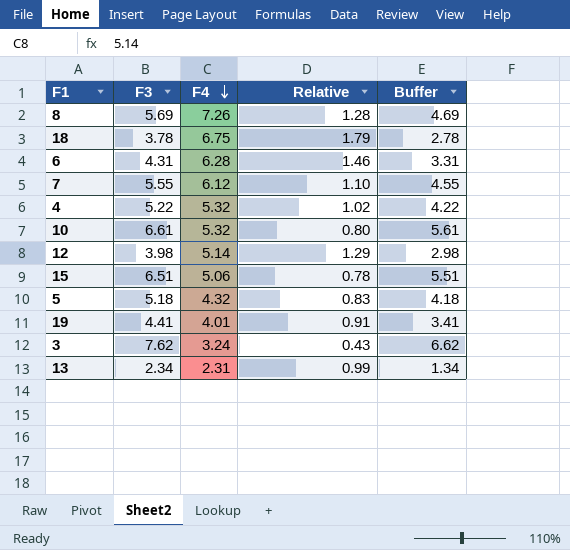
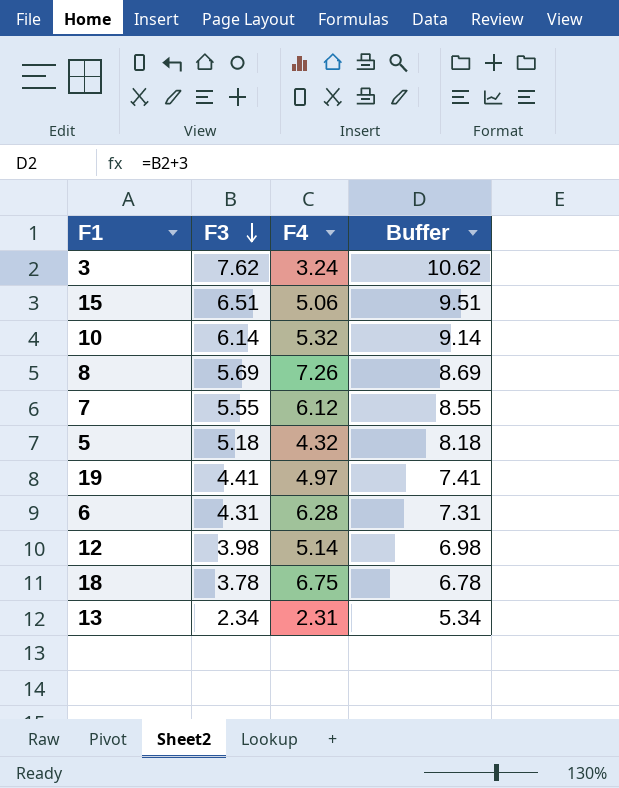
row order: F4 descending -> F3 descending
column Relative | formula: [F4] / [F3] -> none
column Buffer | formula: [F3] - 1 -> [F3] + 3
row 4: 5.22 | 5.32 | 1.02 | 4.22 -> none
10 | F3: 6.61 -> 6.14
19 | F4: 4.01 -> 4.97

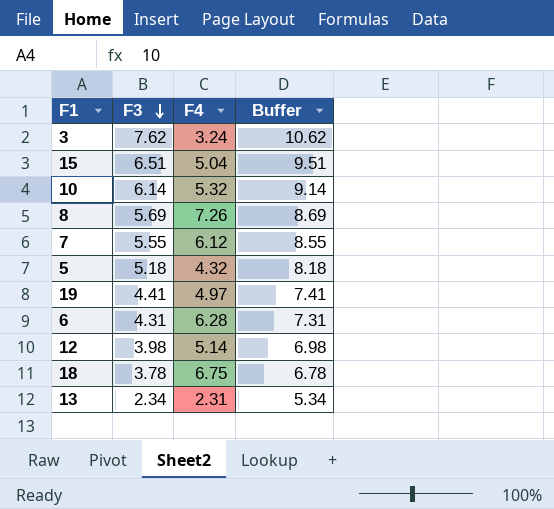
15 | F4: 5.06 -> 5.04

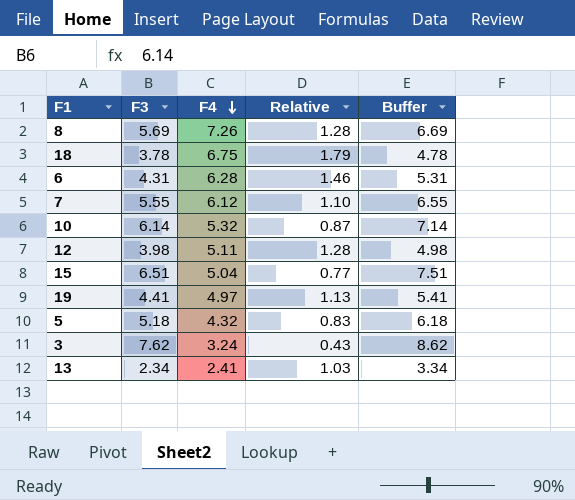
row order: F3 descending -> F4 descending
column Relative | formula: none -> [F4] / [F3]
column Buffer | formula: [F3] + 3 -> [F3] + 1
12 | F4: 5.14 -> 5.11
13 | F4: 2.31 -> 2.41

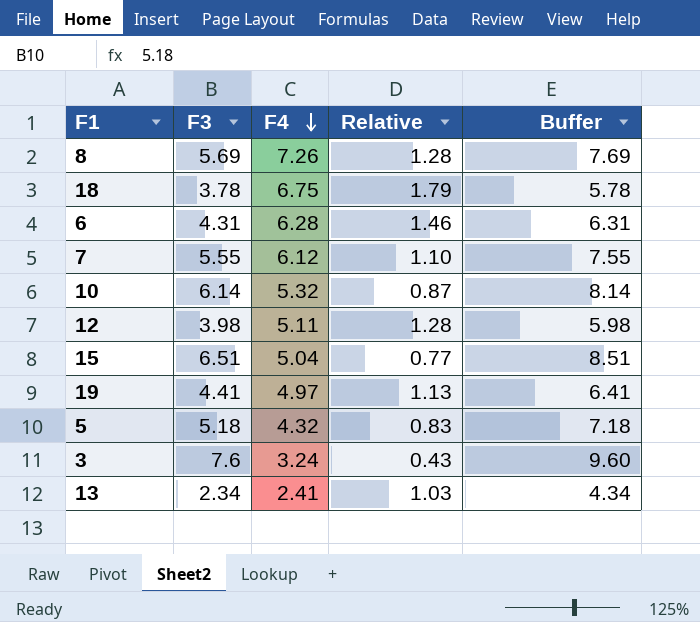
column Buffer | formula: [F3] + 1 -> [F3] + 2
3 | F3: 7.62 -> 7.6

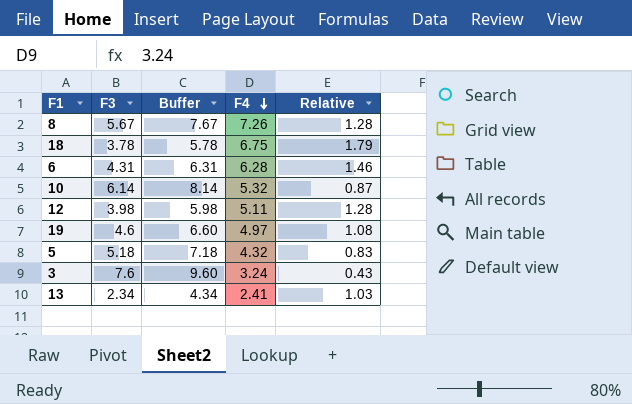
column Buffer | position: 5 -> 3
row 7: 5.55 | 6.12 | 1.10 | 7.55 -> none
row 15: 6.51 | 5.04 | 0.77 | 8.51 -> none
8 | F3: 5.69 -> 5.67
8 | Buffer: 7.69 -> 7.67
19 | F3: 4.41 -> 4.6
19 | Buffer: 6.41 -> 6.60
19 | Relative: 1.13 -> 1.08

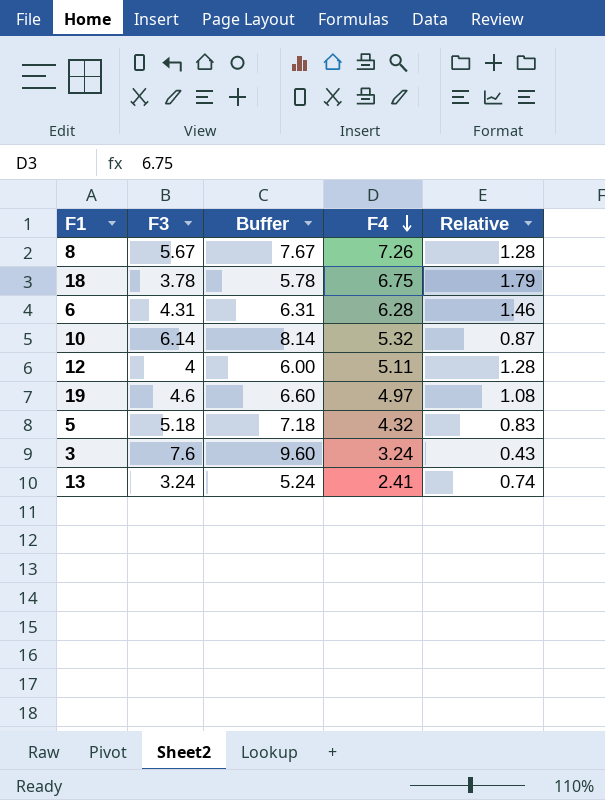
12 | F3: 3.98 -> 4
12 | Buffer: 5.98 -> 6.00
13 | F3: 2.34 -> 3.24
13 | Buffer: 4.34 -> 5.24
13 | Relative: 1.03 -> 0.74

